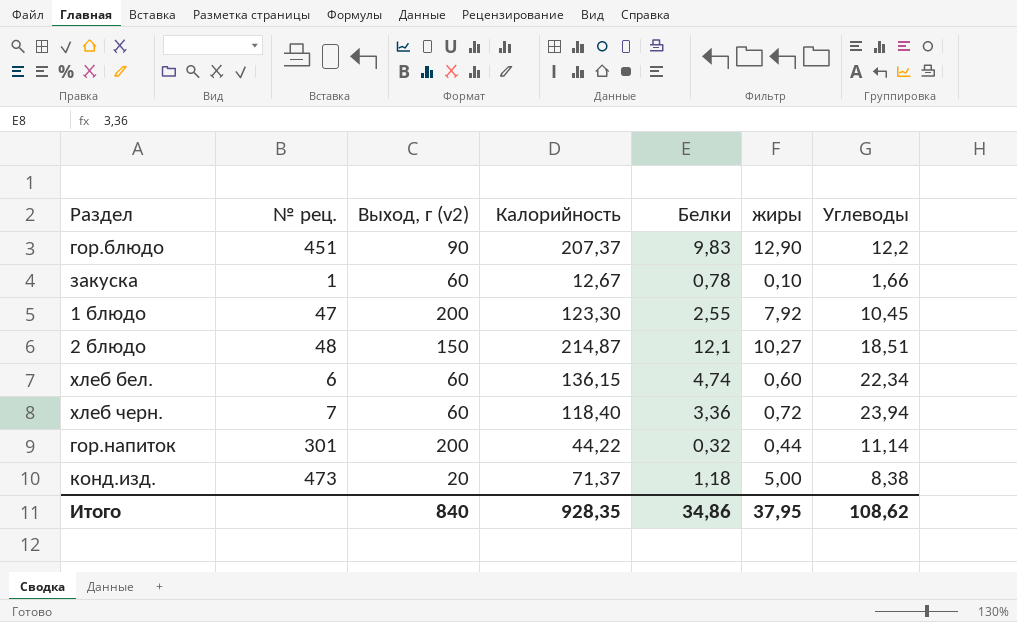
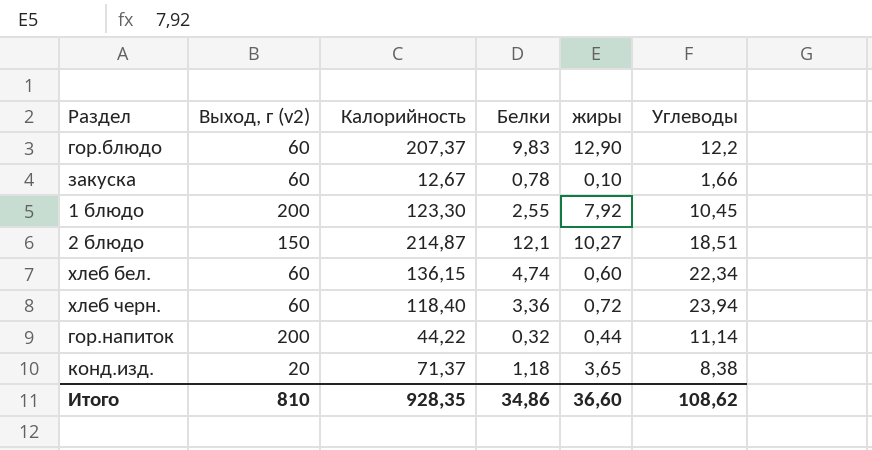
column № рец. | position: 2 -> none
гор.блюдо | Выход, г (v2): 90 -> 60
конд.изд. | жиры: 5,00 -> 3,65
Итого | Выход, г (v2): 840 -> 810
Итого | жиры: 37,95 -> 36,60

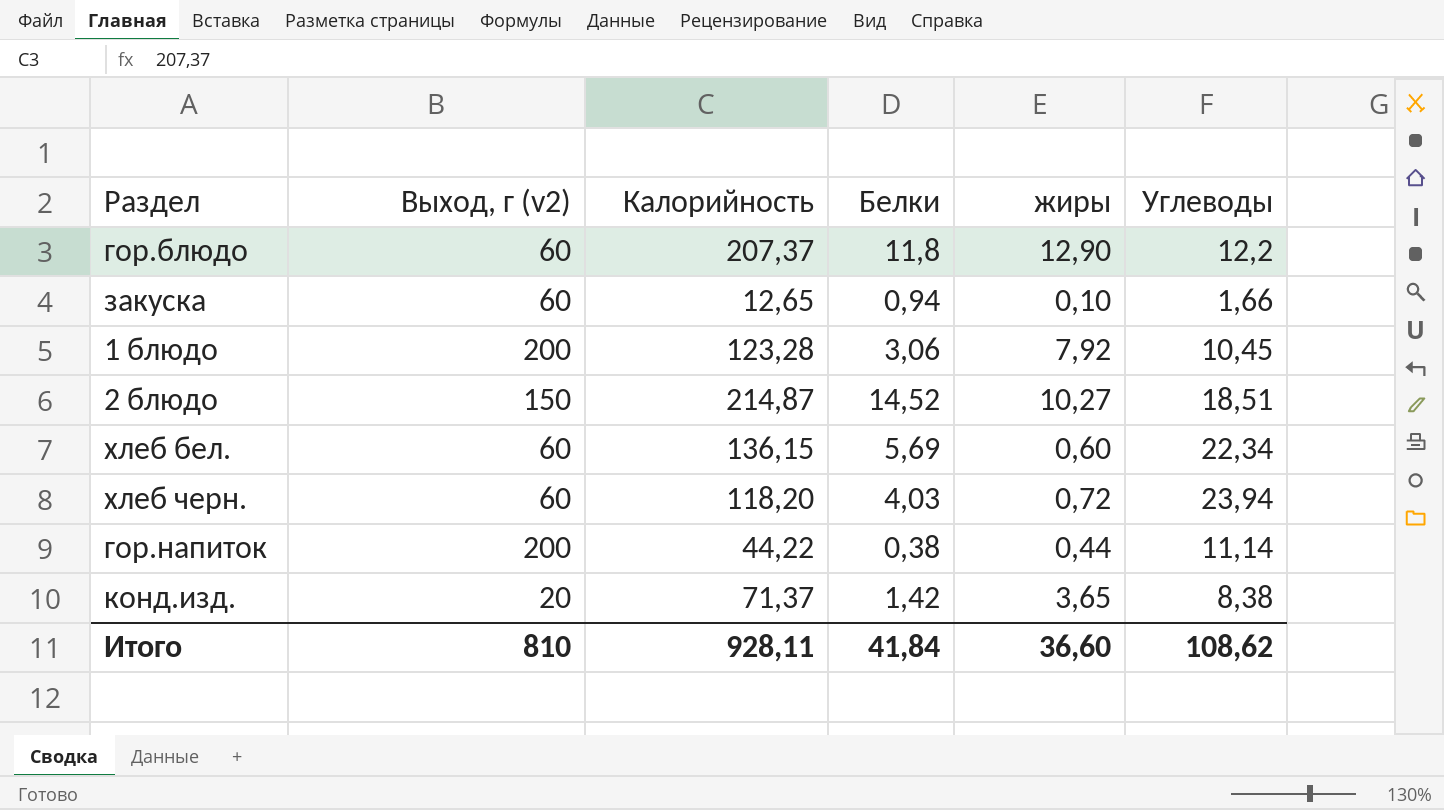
гор.блюдо | Белки: 9,83 -> 11,8
закуска | Калорийность: 12,67 -> 12,65
закуска | Белки: 0,78 -> 0,94
1 блюдо | Калорийность: 123,30 -> 123,28
1 блюдо | Белки: 2,55 -> 3,06
2 блюдо | Белки: 12,1 -> 14,52
хлеб бел. | Белки: 4,74 -> 5,69
хлеб черн. | Калорийность: 118,40 -> 118,20
хлеб черн. | Белки: 3,36 -> 4,03
гор.напиток | Белки: 0,32 -> 0,38
конд.изд. | Белки: 1,18 -> 1,42
Итого | Калорийность: 928,35 -> 928,11
Итого | Белки: 34,86 -> 41,84

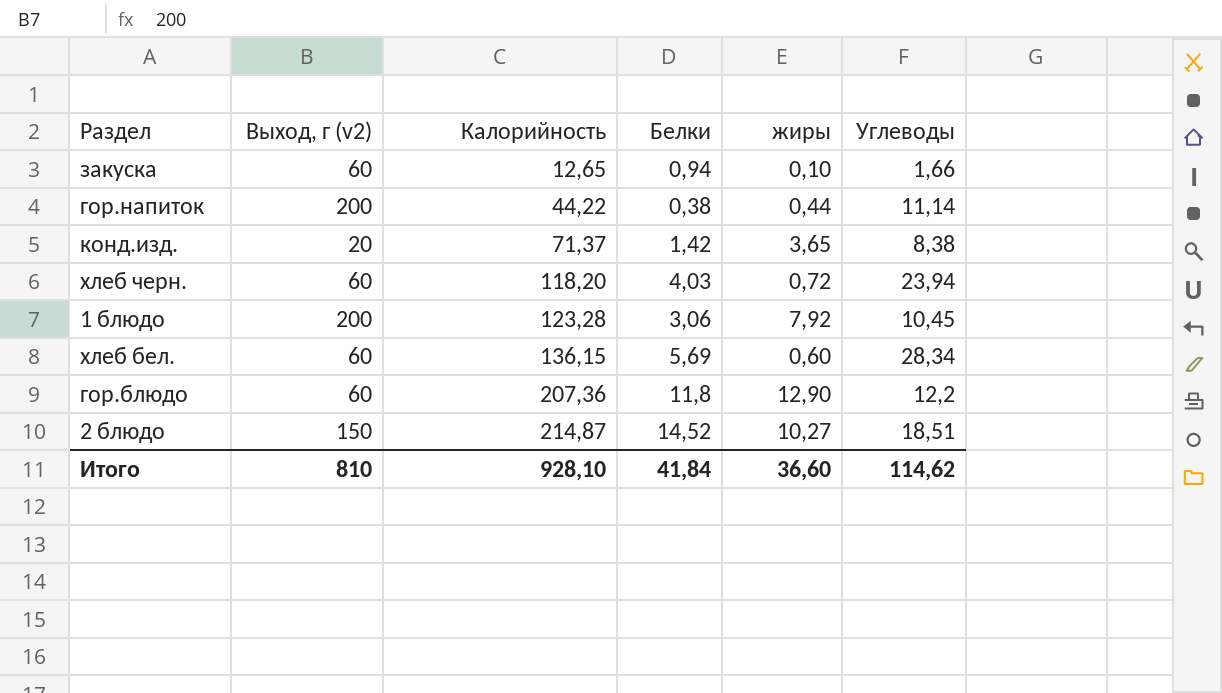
row order: none -> Калорийность ascending
хлеб бел. | Углеводы: 22,34 -> 28,34
гор.блюдо | Калорийность: 207,37 -> 207,36
Итого | Калорийность: 928,11 -> 928,10
Итого | Углеводы: 108,62 -> 114,62

